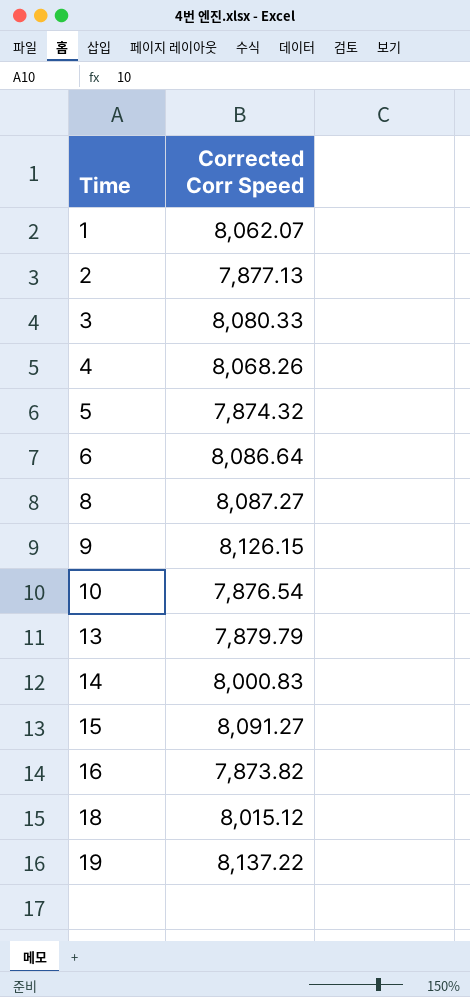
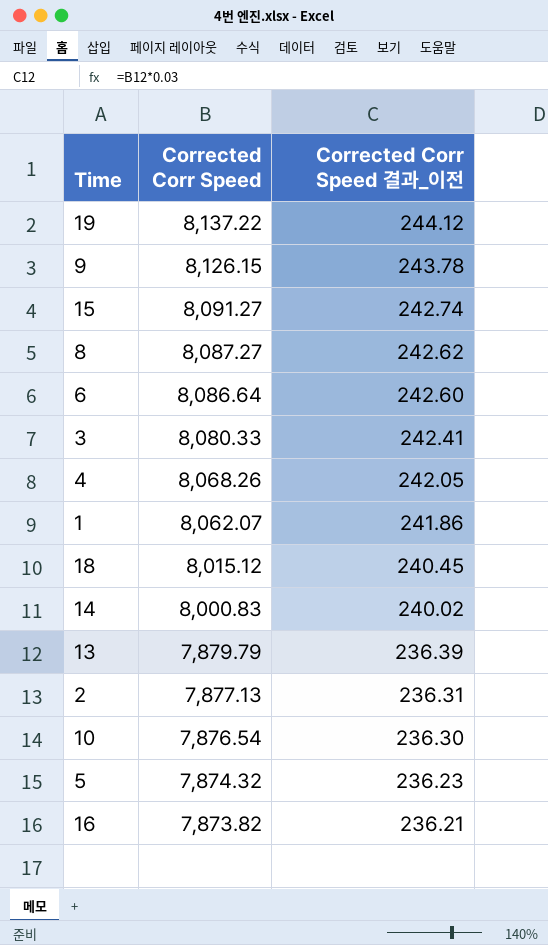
row order: Time ascending -> Corrected Corr Speed descending
column Corrected Corr Speed 결과_이전 | formula: none -> [Corrected Corr Speed] * 0.03

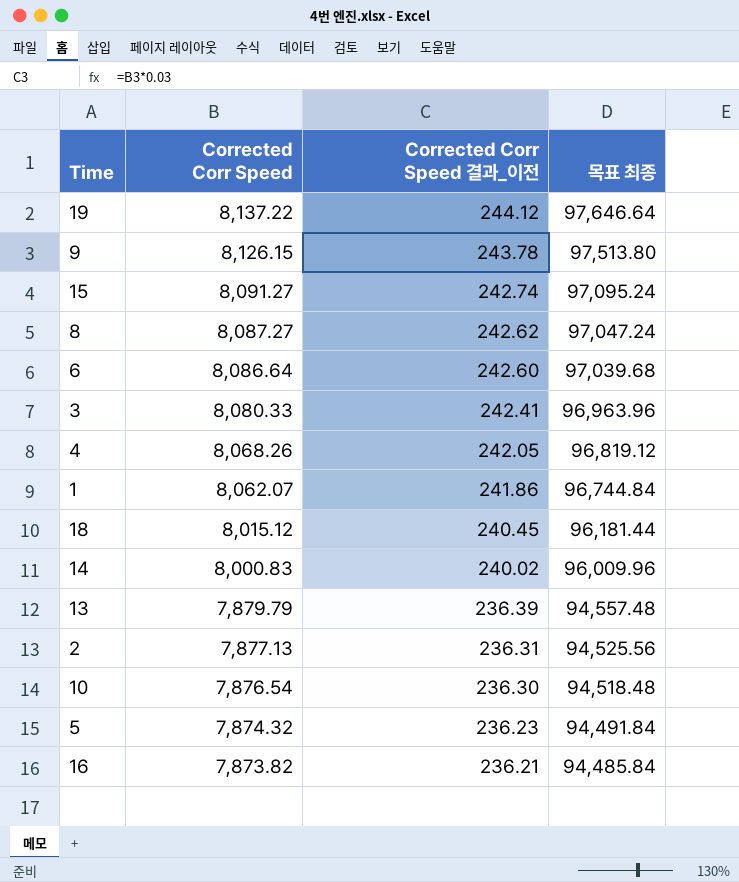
column 목표 최종 | formula: none -> [Corrected Corr Speed] * 12

